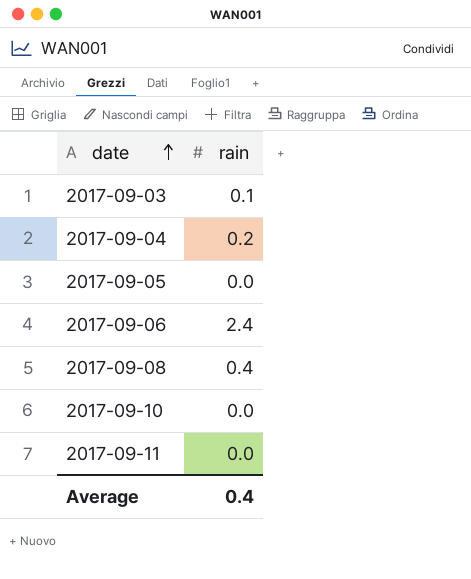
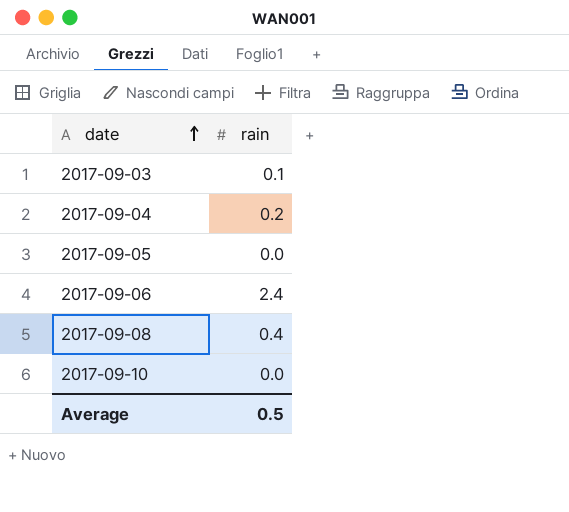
row 2017-09-11: 0.0 -> none
Average | rain: 0.4 -> 0.5

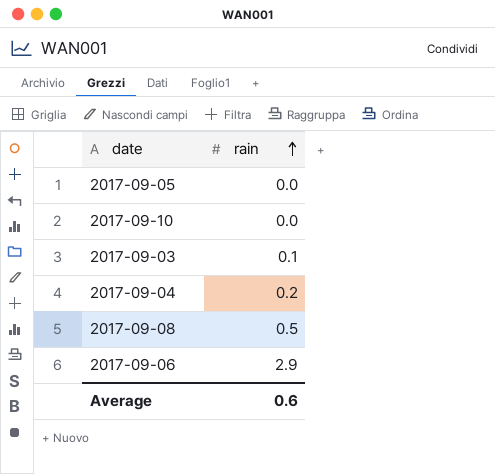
row order: date ascending -> rain ascending
2017-09-08 | rain: 0.4 -> 0.5
2017-09-06 | rain: 2.4 -> 2.9
Average | rain: 0.5 -> 0.6

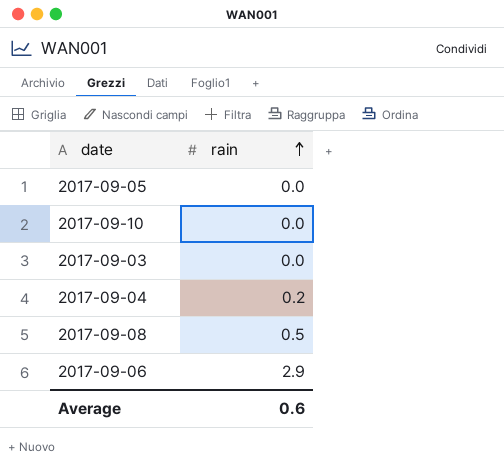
2017-09-03 | rain: 0.1 -> 0.0

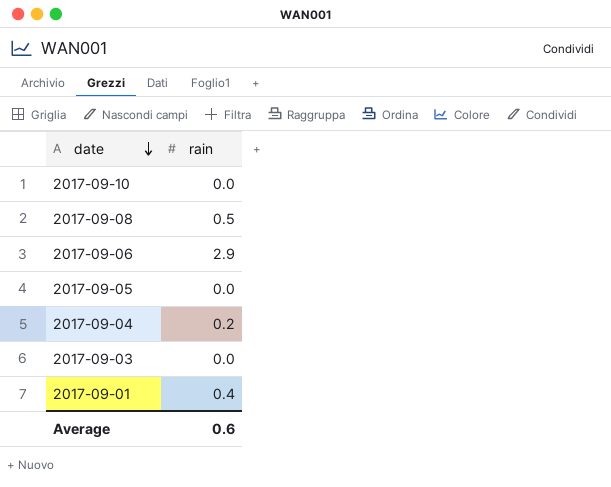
row order: rain ascending -> date descending
row 2017-09-01: none -> 0.4

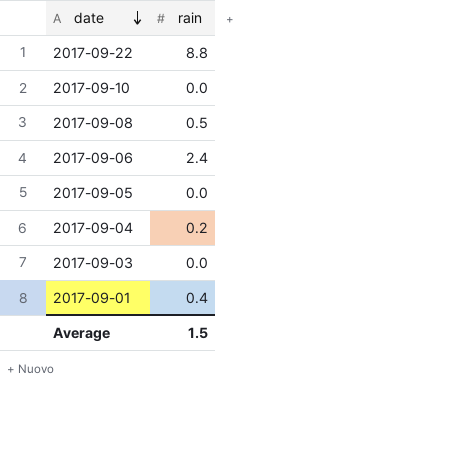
row 2017-09-22: none -> 8.8
2017-09-06 | rain: 2.9 -> 2.4
Average | rain: 0.6 -> 1.5

